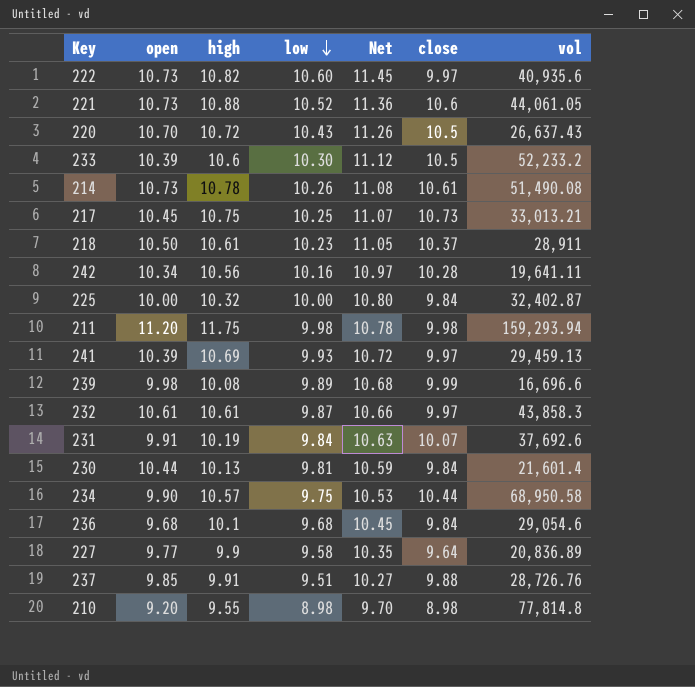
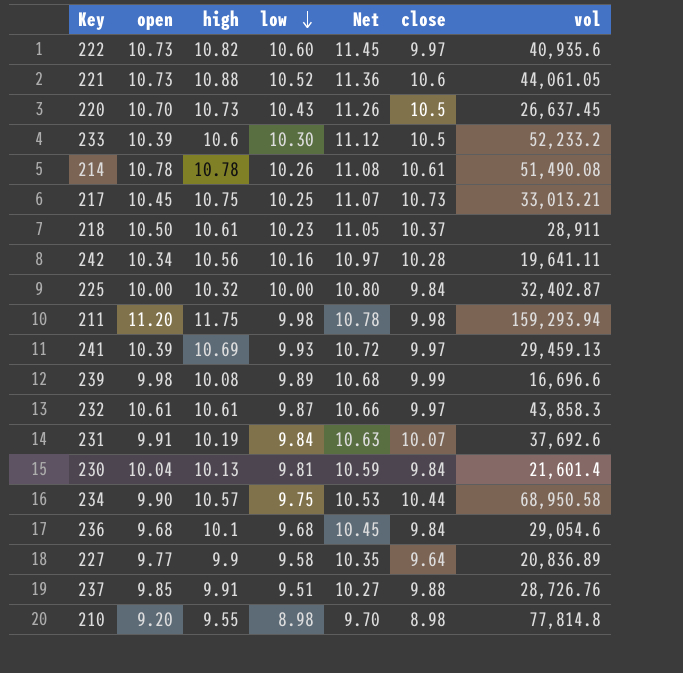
220 | high: 10.72 -> 10.73
220 | vol: 26,637.43 -> 26,637.45
214 | open: 10.73 -> 10.78
230 | open: 10.44 -> 10.04

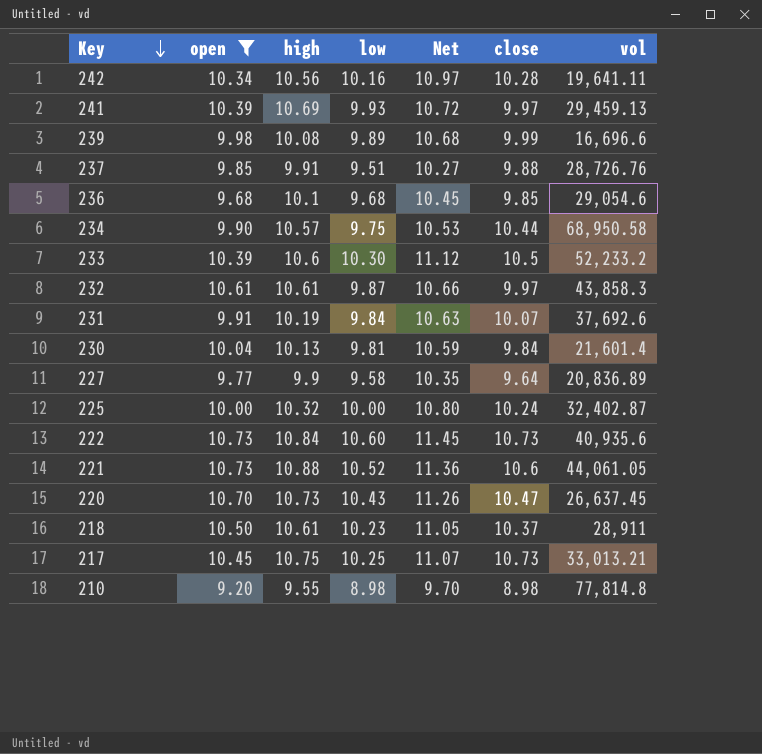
filter: none -> open <= 10.73
row order: low descending -> Key descending
236 | close: 9.84 -> 9.85
225 | close: 9.84 -> 10.24
222 | high: 10.82 -> 10.84
222 | close: 9.97 -> 10.73
220 | close: 10.5 -> 10.47

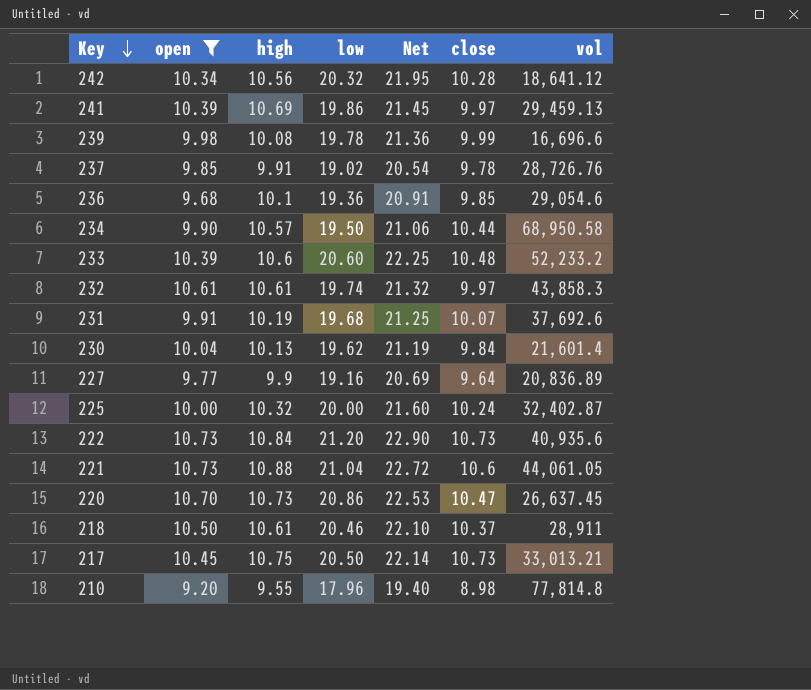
242 | low: 10.16 -> 20.32
242 | Net: 10.97 -> 21.95
242 | vol: 19,641.11 -> 18,641.12
241 | low: 9.93 -> 19.86
241 | Net: 10.72 -> 21.45
239 | low: 9.89 -> 19.78
239 | Net: 10.68 -> 21.36
237 | low: 9.51 -> 19.02
237 | Net: 10.27 -> 20.54
237 | close: 9.88 -> 9.78
236 | low: 9.68 -> 19.36
236 | Net: 10.45 -> 20.91
234 | low: 9.75 -> 19.50
234 | Net: 10.53 -> 21.06
233 | low: 10.30 -> 20.60
233 | Net: 11.12 -> 22.25
233 | close: 10.5 -> 10.48
232 | low: 9.87 -> 19.74
232 | Net: 10.66 -> 21.32
231 | low: 9.84 -> 19.68
231 | Net: 10.63 -> 21.25
230 | low: 9.81 -> 19.62
230 | Net: 10.59 -> 21.19
227 | low: 9.58 -> 19.16
227 | Net: 10.35 -> 20.69
225 | low: 10.00 -> 20.00
225 | Net: 10.80 -> 21.60
222 | low: 10.60 -> 21.20
222 | Net: 11.45 -> 22.90
221 | low: 10.52 -> 21.04
221 | Net: 11.36 -> 22.72
220 | low: 10.43 -> 20.86
220 | Net: 11.26 -> 22.53
218 | low: 10.23 -> 20.46
218 | Net: 11.05 -> 22.10
217 | low: 10.25 -> 20.50
217 | Net: 11.07 -> 22.14
210 | low: 8.98 -> 17.96
210 | Net: 9.70 -> 19.40

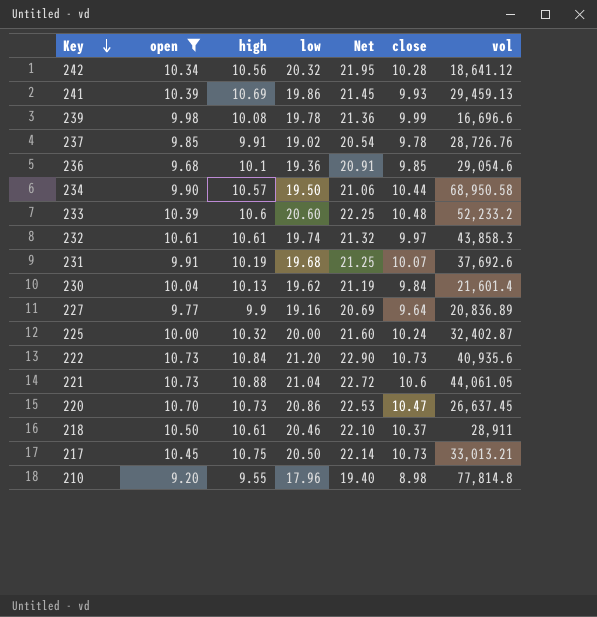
241 | close: 9.97 -> 9.93

